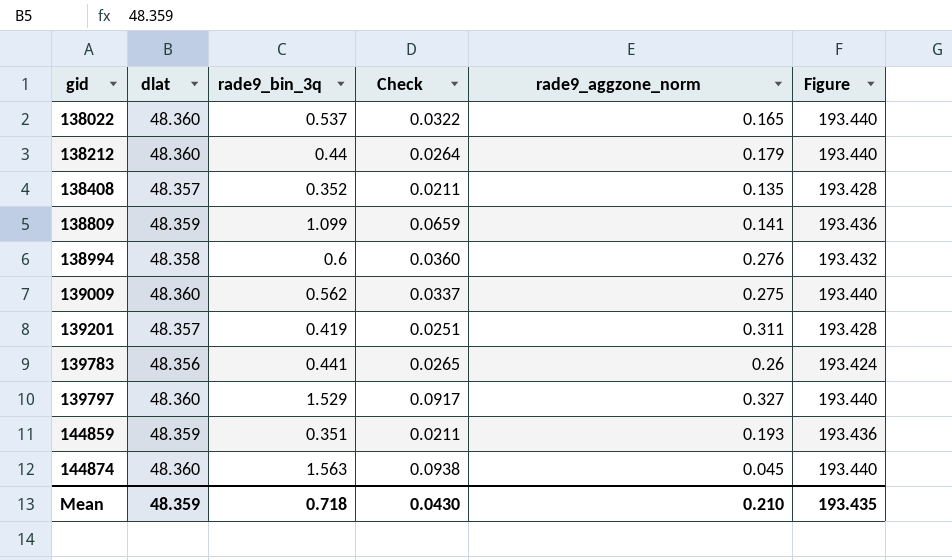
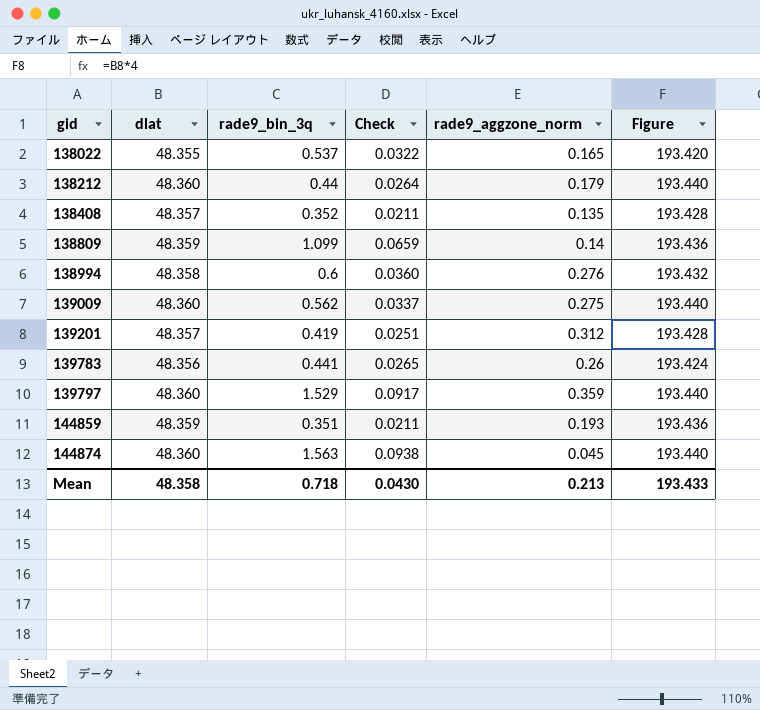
138022 | dlat: 48.360 -> 48.355
138022 | Figure: 193.440 -> 193.420
138809 | rade9_aggzone_norm: 0.141 -> 0.14
139201 | rade9_aggzone_norm: 0.311 -> 0.312
139797 | rade9_aggzone_norm: 0.327 -> 0.359
Mean | dlat: 48.359 -> 48.358
Mean | rade9_aggzone_norm: 0.210 -> 0.213
Mean | Figure: 193.435 -> 193.433

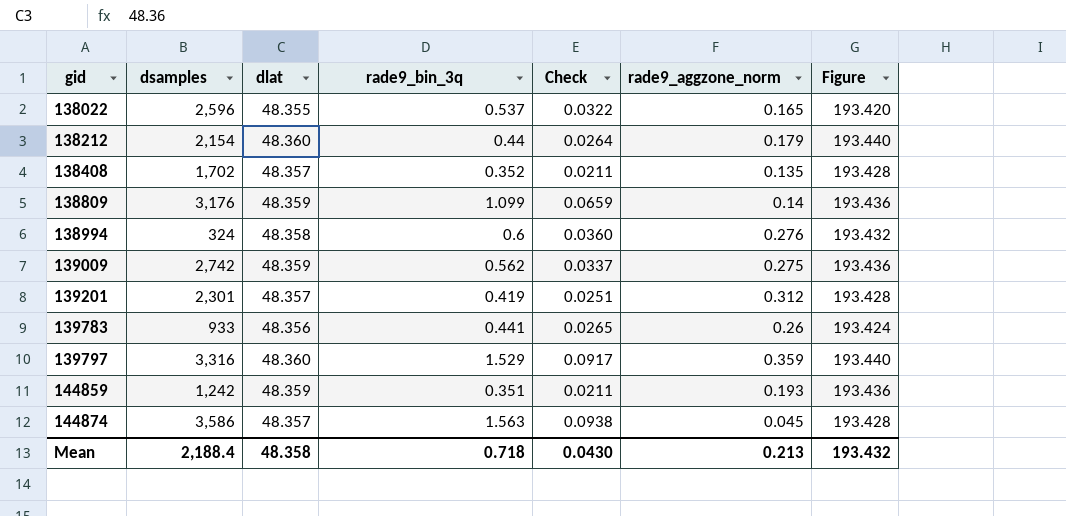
column dsamples | position: none -> 2
139009 | dlat: 48.360 -> 48.359
139009 | Figure: 193.440 -> 193.436
144874 | dlat: 48.360 -> 48.357
144874 | Figure: 193.440 -> 193.428
Mean | Figure: 193.433 -> 193.432

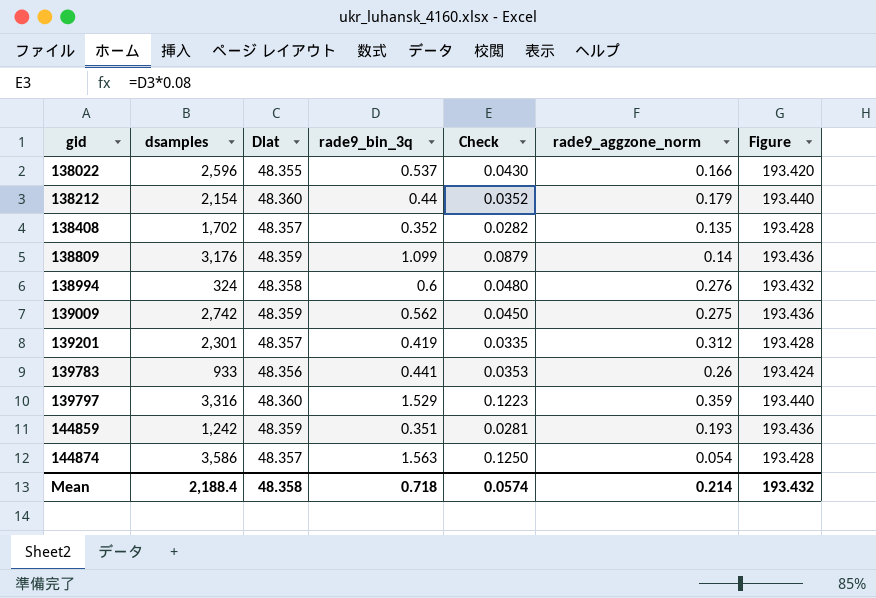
column name: dlat -> Dlat
column Check | formula: [rade9_bin_3q] * 0.06 -> [rade9_bin_3q] * 0.08
138022 | rade9_aggzone_norm: 0.165 -> 0.166
144874 | rade9_aggzone_norm: 0.045 -> 0.054
Mean | Check: 0.0430 -> 0.0574
Mean | rade9_aggzone_norm: 0.213 -> 0.214

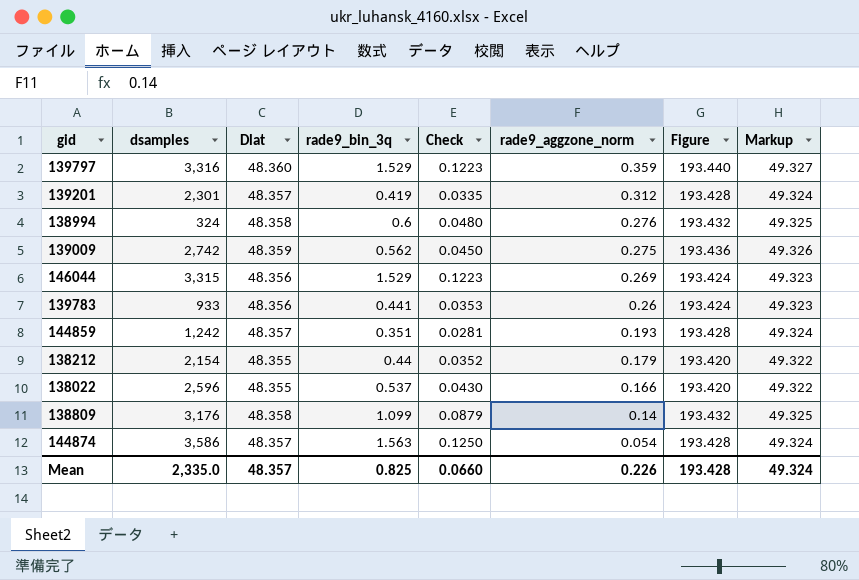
row order: gid ascending -> rade9_aggzone_norm descending
column Markup | formula: none -> [Dlat] * 1.02
row 138408: 1,702 | 48.357 | 0.352 | 0.0282 | 0.135 | 193.428 -> none
row 146044: none -> 3,315 | 48.356 | 1.529 | 0.1223 | 0.269 | 193.424 | 49.323
144859 | Dlat: 48.359 -> 48.357
144859 | Figure: 193.436 -> 193.428
138212 | Dlat: 48.360 -> 48.355
138212 | Figure: 193.440 -> 193.420
138809 | Dlat: 48.359 -> 48.358
138809 | Figure: 193.436 -> 193.432
Mean | dsamples: 2,188.4 -> 2,335.0
Mean | Dlat: 48.358 -> 48.357
Mean | rade9_bin_3q: 0.718 -> 0.825
Mean | Check: 0.0574 -> 0.0660
Mean | rade9_aggzone_norm: 0.214 -> 0.226
Mean | Figure: 193.432 -> 193.428

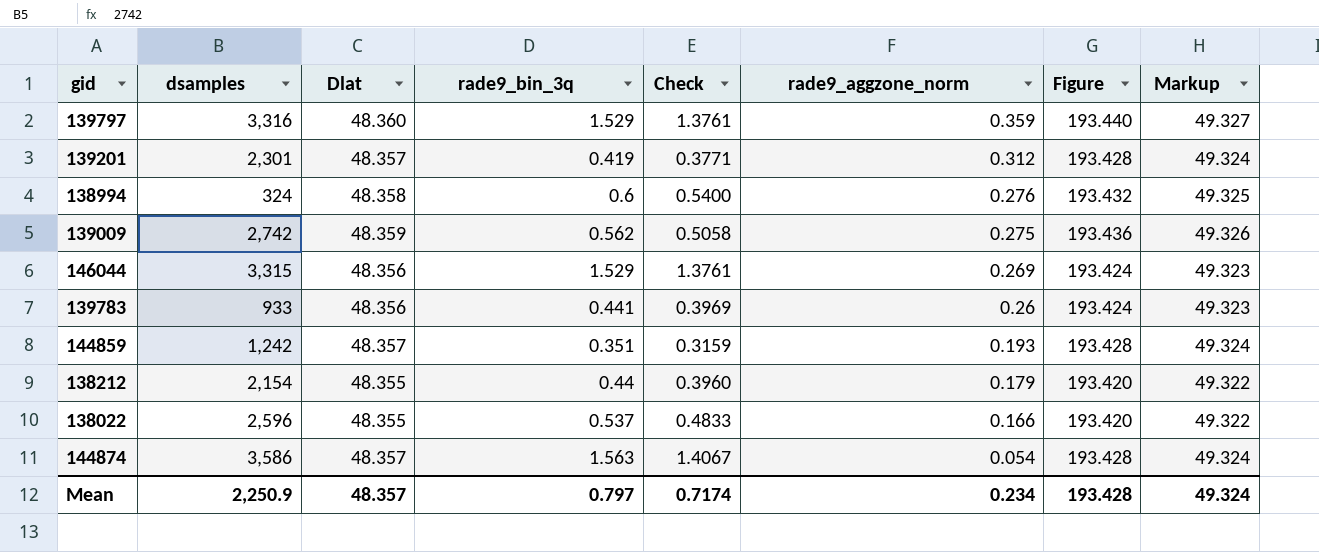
column Check | formula: [rade9_bin_3q] * 0.08 -> [rade9_bin_3q] * 0.9
row 138809: 3,176 | 48.358 | 1.099 | 0.0879 | 0.14 | 193.432 | 49.325 -> none
Mean | dsamples: 2,335.0 -> 2,250.9
Mean | rade9_bin_3q: 0.825 -> 0.797
Mean | Check: 0.0660 -> 0.7174
Mean | rade9_aggzone_norm: 0.226 -> 0.234

